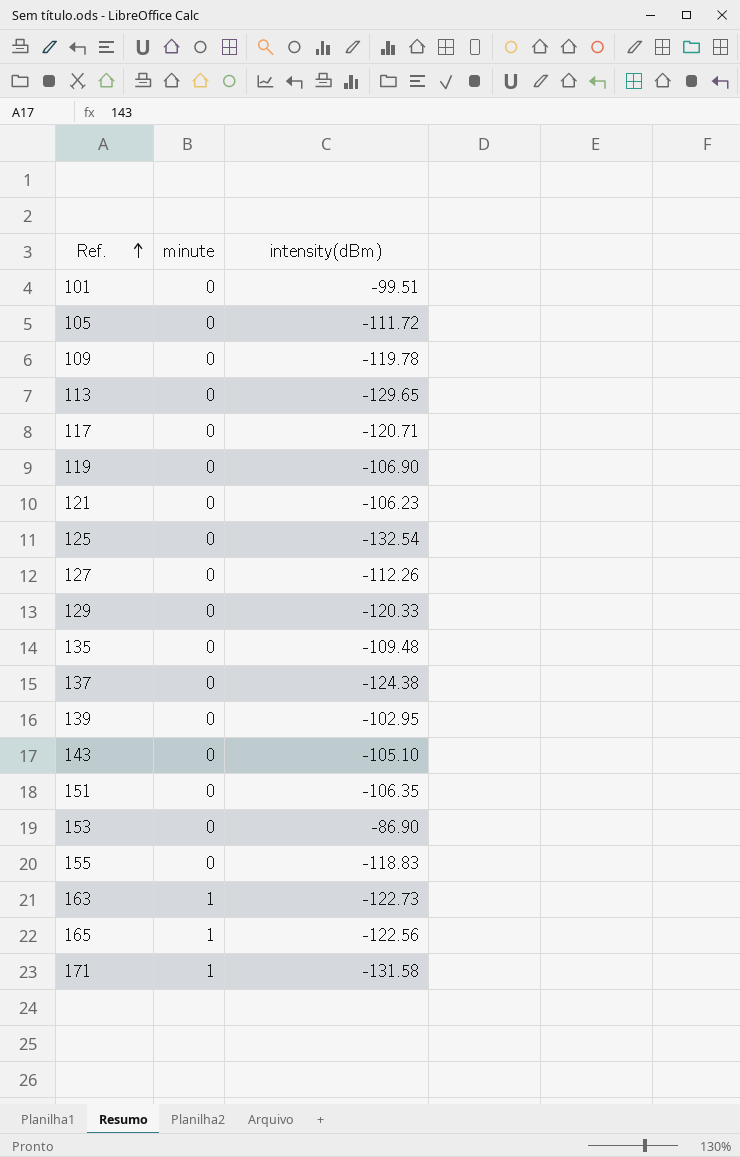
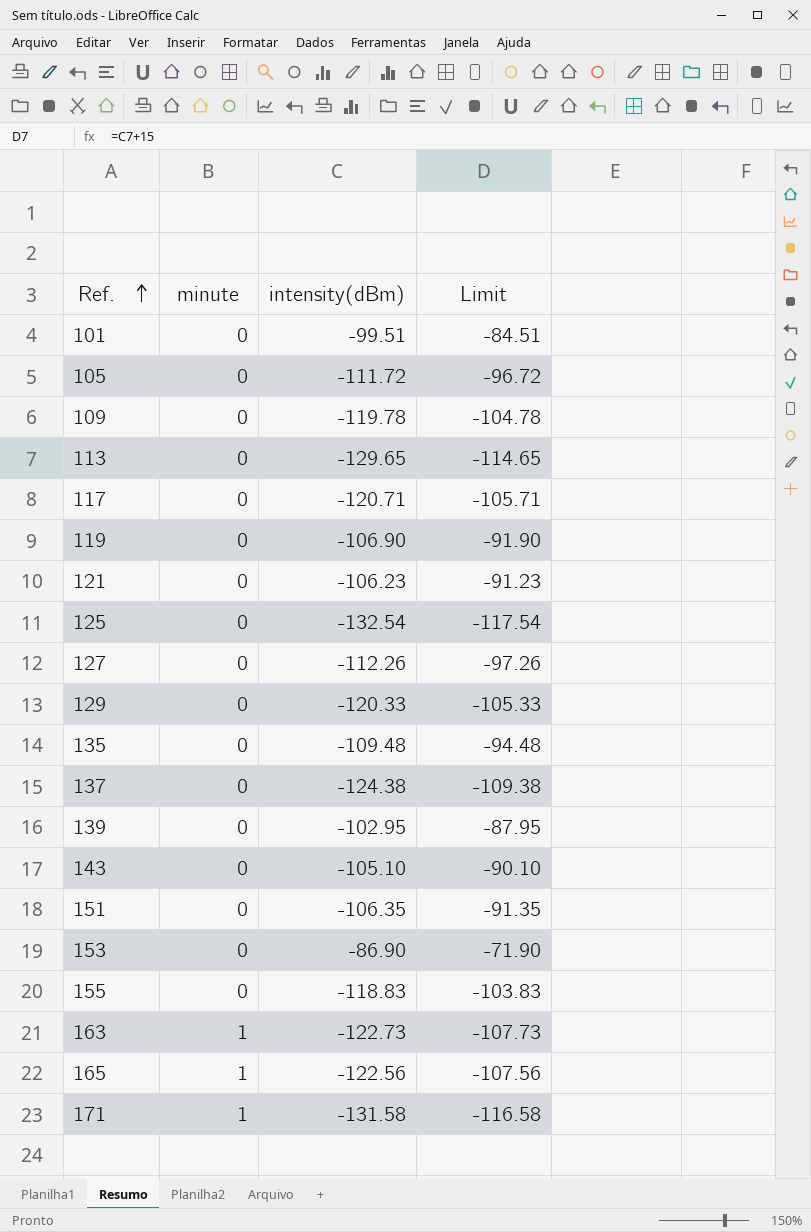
column Limit | formula: none -> [intensity(dBm)] + 15

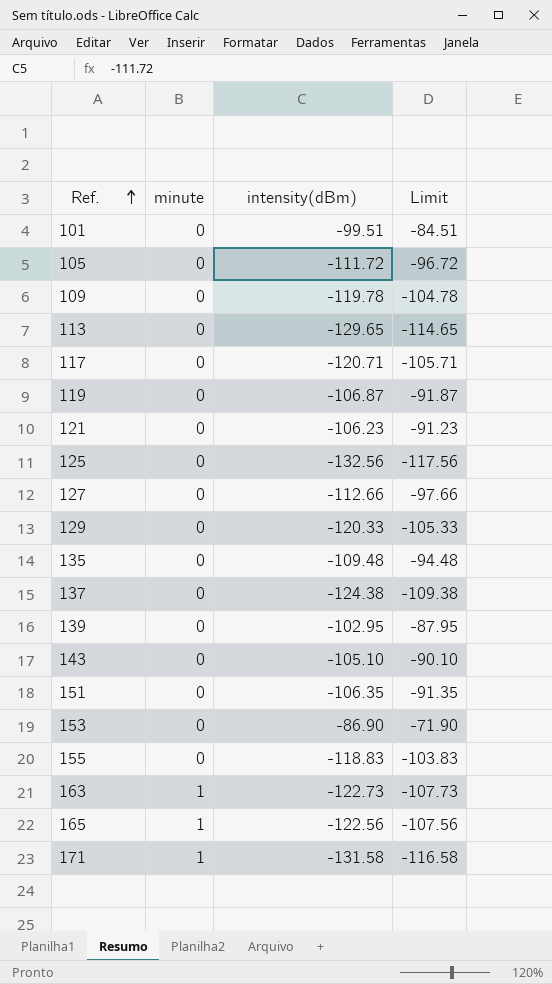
119 | intensity(dBm): -106.90 -> -106.87
119 | Limit: -91.90 -> -91.87
125 | intensity(dBm): -132.54 -> -132.56
125 | Limit: -117.54 -> -117.56
127 | intensity(dBm): -112.26 -> -112.66
127 | Limit: -97.26 -> -97.66

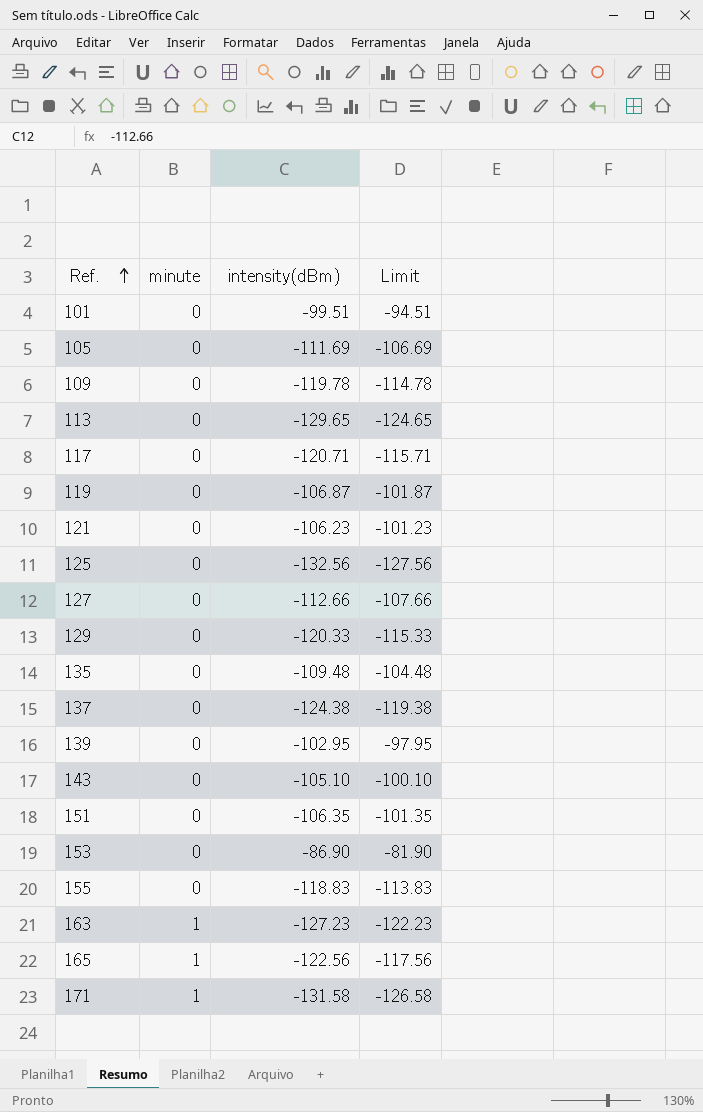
column Limit | formula: [intensity(dBm)] + 15 -> [intensity(dBm)] + 5
105 | intensity(dBm): -111.72 -> -111.69
163 | intensity(dBm): -122.73 -> -127.23

